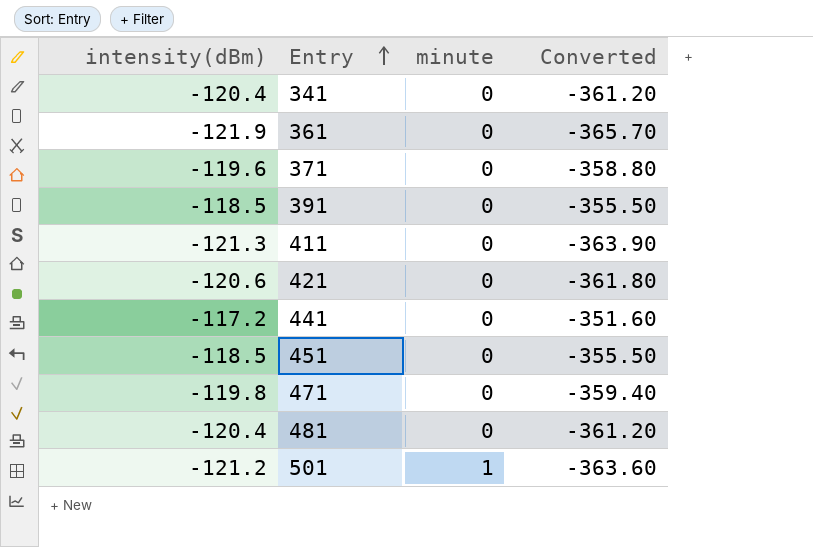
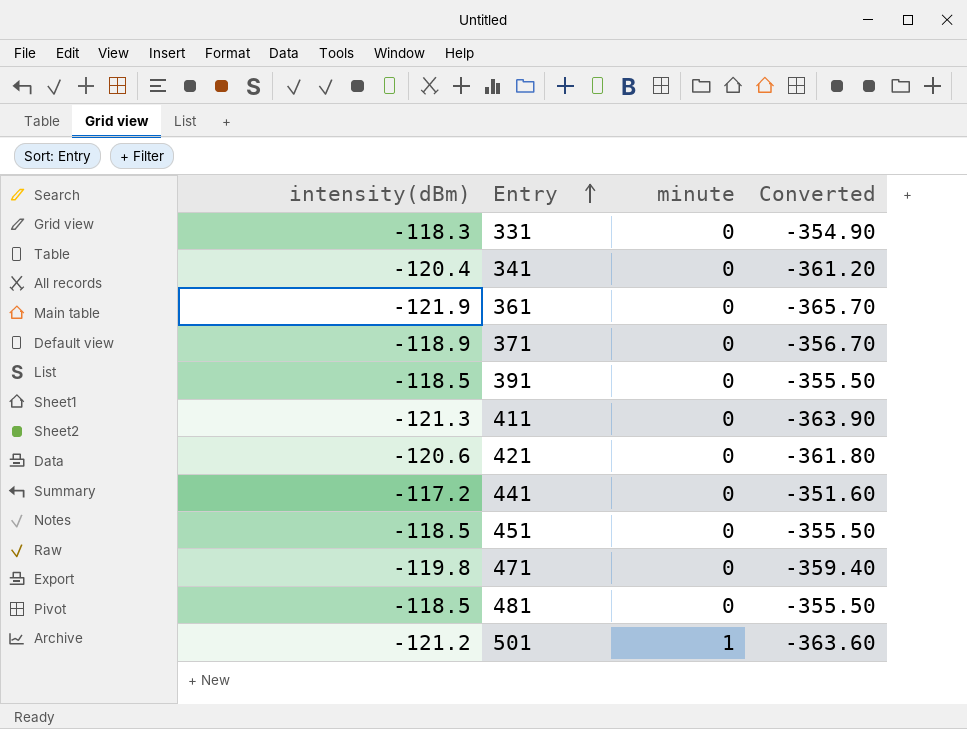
row 331: none -> -118.3 | 0 | -354.90
371 | intensity(dBm): -119.6 -> -118.9
371 | Converted: -358.80 -> -356.70
481 | intensity(dBm): -120.4 -> -118.5
481 | Converted: -361.20 -> -355.50

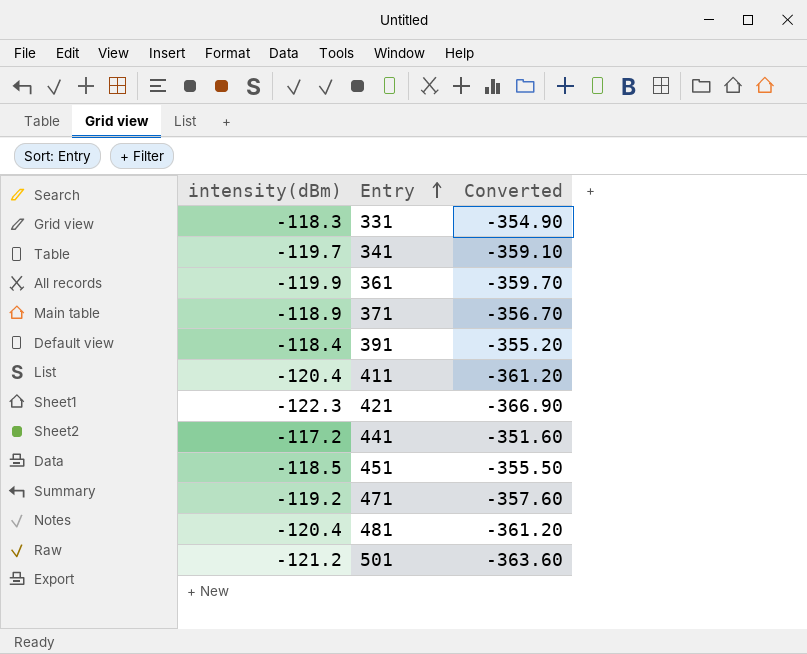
column minute | position: 3 -> none
341 | intensity(dBm): -120.4 -> -119.7
341 | Converted: -361.20 -> -359.10
361 | intensity(dBm): -121.9 -> -119.9
361 | Converted: -365.70 -> -359.70
391 | intensity(dBm): -118.5 -> -118.4
391 | Converted: -355.50 -> -355.20
411 | intensity(dBm): -121.3 -> -120.4
411 | Converted: -363.90 -> -361.20
421 | intensity(dBm): -120.6 -> -122.3
421 | Converted: -361.80 -> -366.90
471 | intensity(dBm): -119.8 -> -119.2
471 | Converted: -359.40 -> -357.60
481 | intensity(dBm): -118.5 -> -120.4
481 | Converted: -355.50 -> -361.20

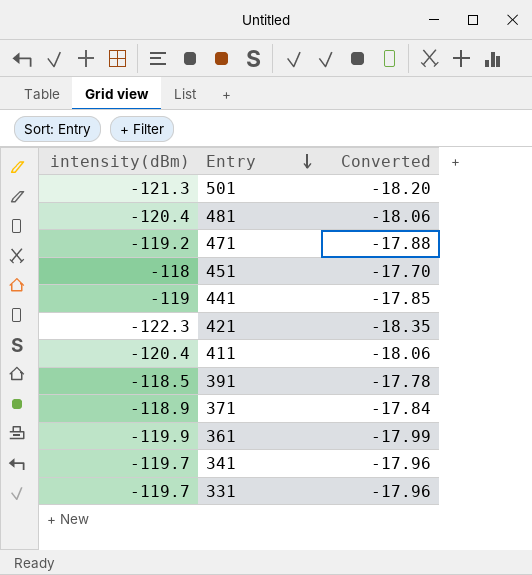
row order: Entry ascending -> Entry descending
column Converted | formula: [intensity(dBm)] * 3 -> [intensity(dBm)] * 0.15
501 | intensity(dBm): -121.2 -> -121.3
451 | intensity(dBm): -118.5 -> -118
441 | intensity(dBm): -117.2 -> -119
391 | intensity(dBm): -118.4 -> -118.5
331 | intensity(dBm): -118.3 -> -119.7

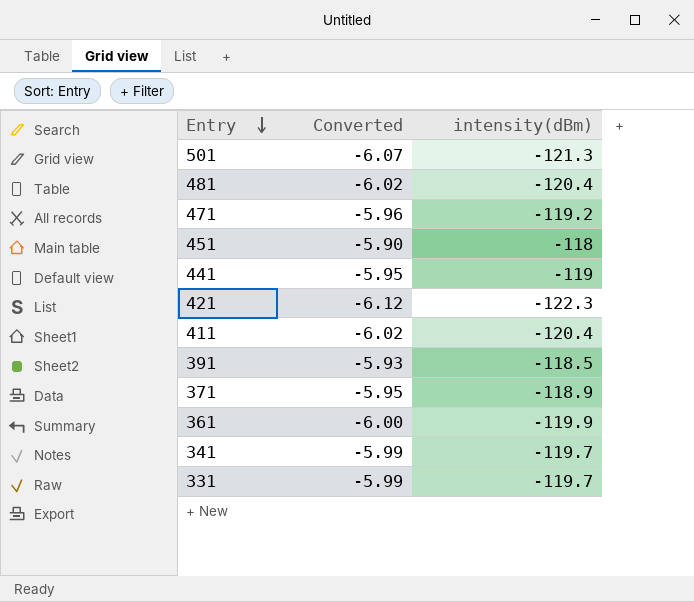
column Converted | formula: [intensity(dBm)] * 0.15 -> [intensity(dBm)] * 0.05
column intensity(dBm) | position: 1 -> 3

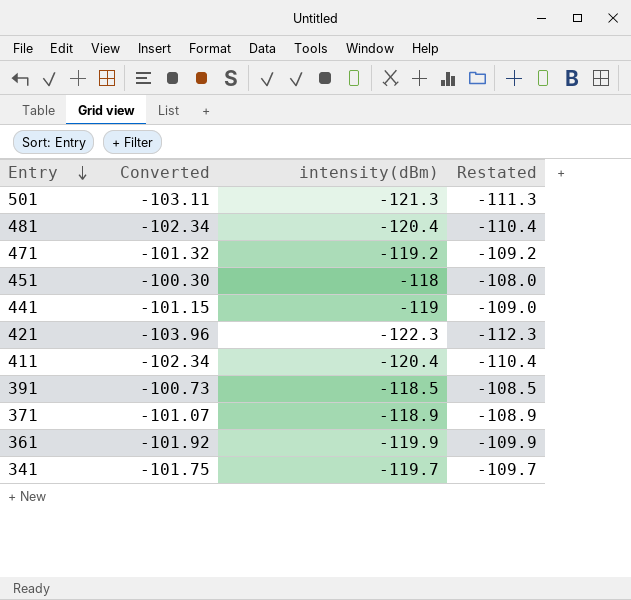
column Converted | formula: [intensity(dBm)] * 0.05 -> [intensity(dBm)] * 0.85
column Restated | formula: none -> [intensity(dBm)] + 10
row 331: -5.99 | -119.7 -> none

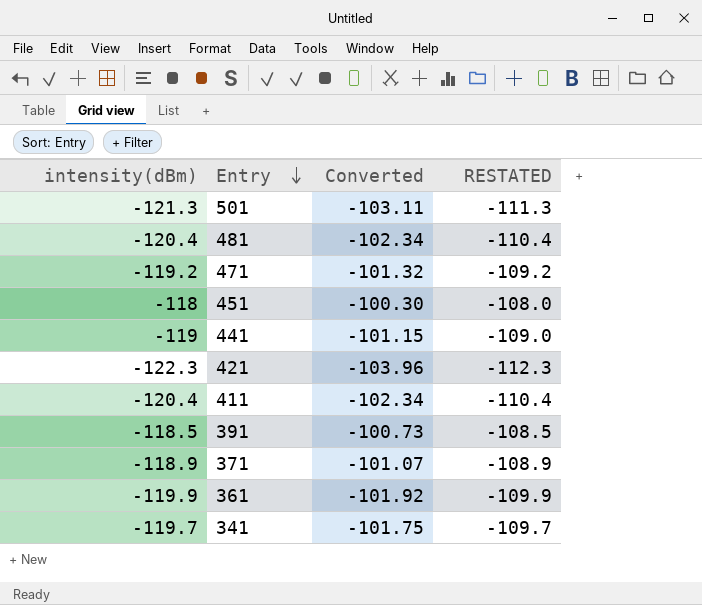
column intensity(dBm) | position: 3 -> 1
column name: Restated -> RESTATED

